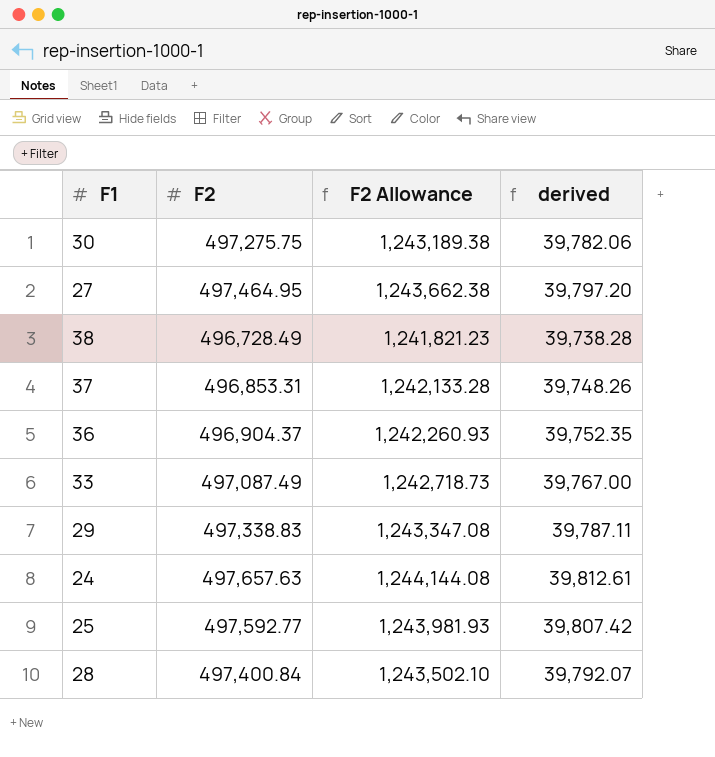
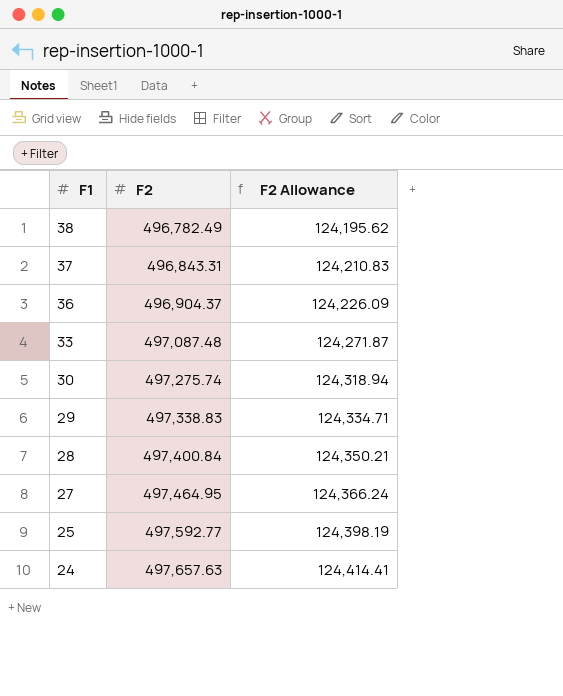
row order: none -> F1 descending
column derived | formula: [F2] * 0.08 -> none
column F2 Allowance | formula: [F2] * 2.5 -> [F2] * 0.25
38 | F2: 496,728.49 -> 496,782.49
37 | F2: 496,853.31 -> 496,843.31
33 | F2: 497,087.49 -> 497,087.48
30 | F2: 497,275.75 -> 497,275.74

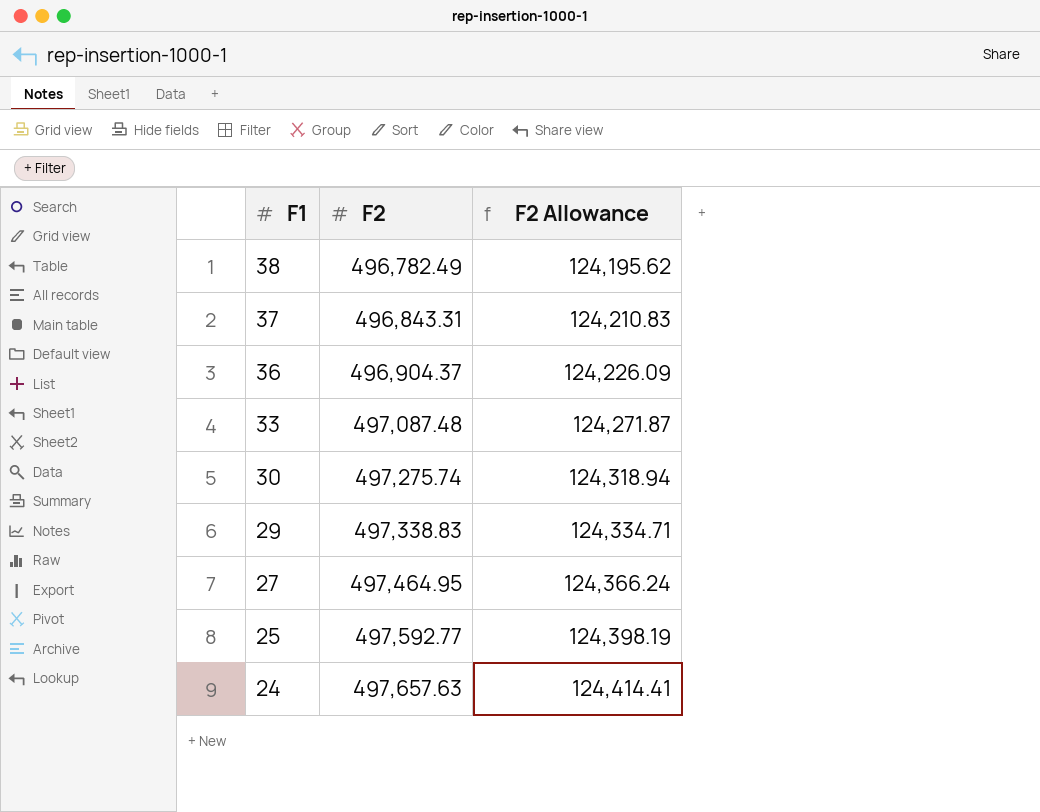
row 28: 497,400.84 | 124,350.21 -> none

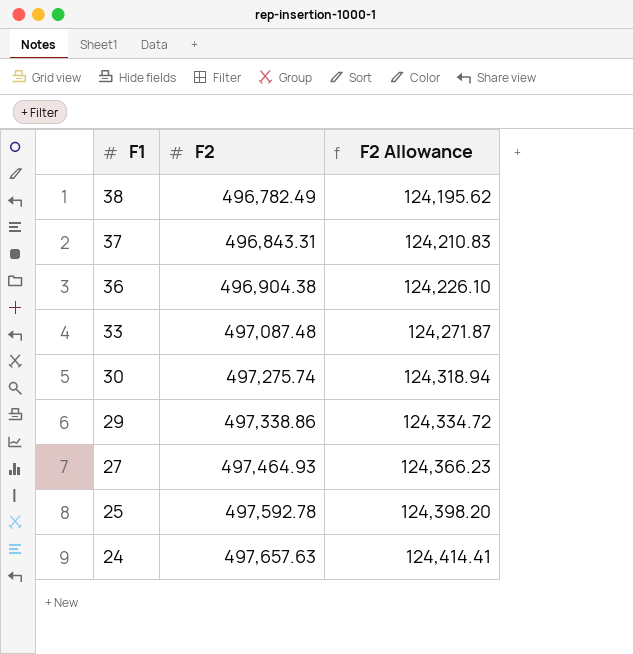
36 | F2: 496,904.37 -> 496,904.38
36 | F2 Allowance: 124,226.09 -> 124,226.10
29 | F2: 497,338.83 -> 497,338.86
29 | F2 Allowance: 124,334.71 -> 124,334.72
27 | F2: 497,464.95 -> 497,464.93
27 | F2 Allowance: 124,366.24 -> 124,366.23
25 | F2: 497,592.77 -> 497,592.78
25 | F2 Allowance: 124,398.19 -> 124,398.20

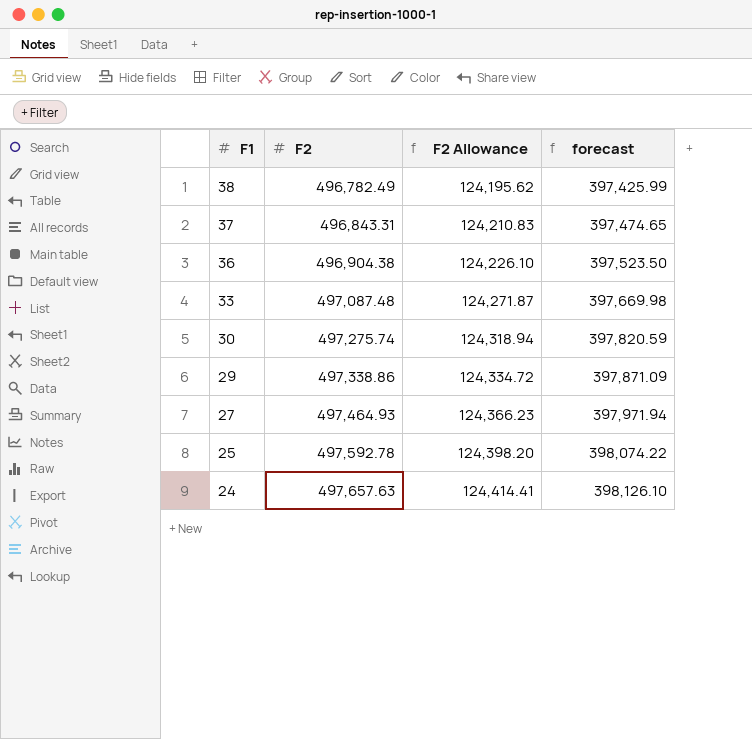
column forecast | formula: none -> [F2] * 0.8

